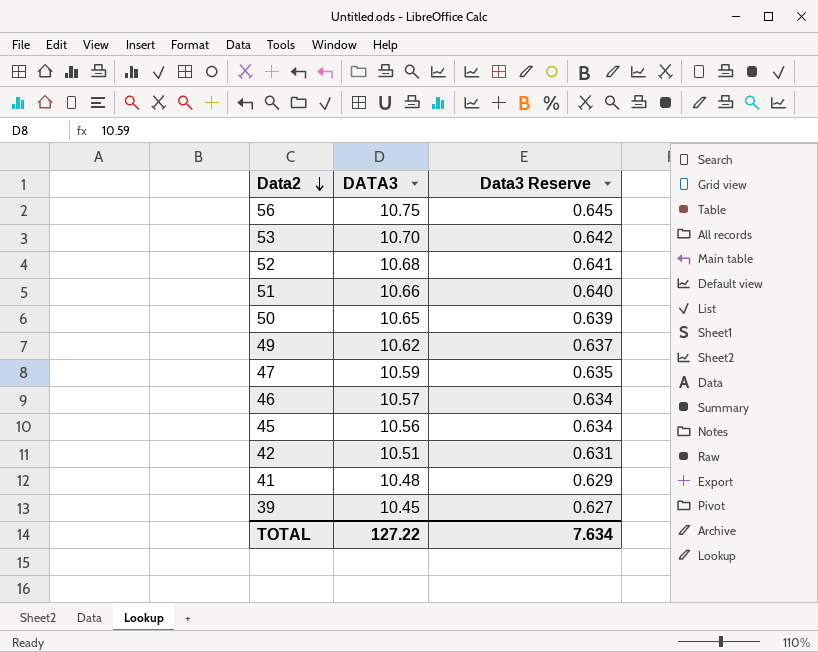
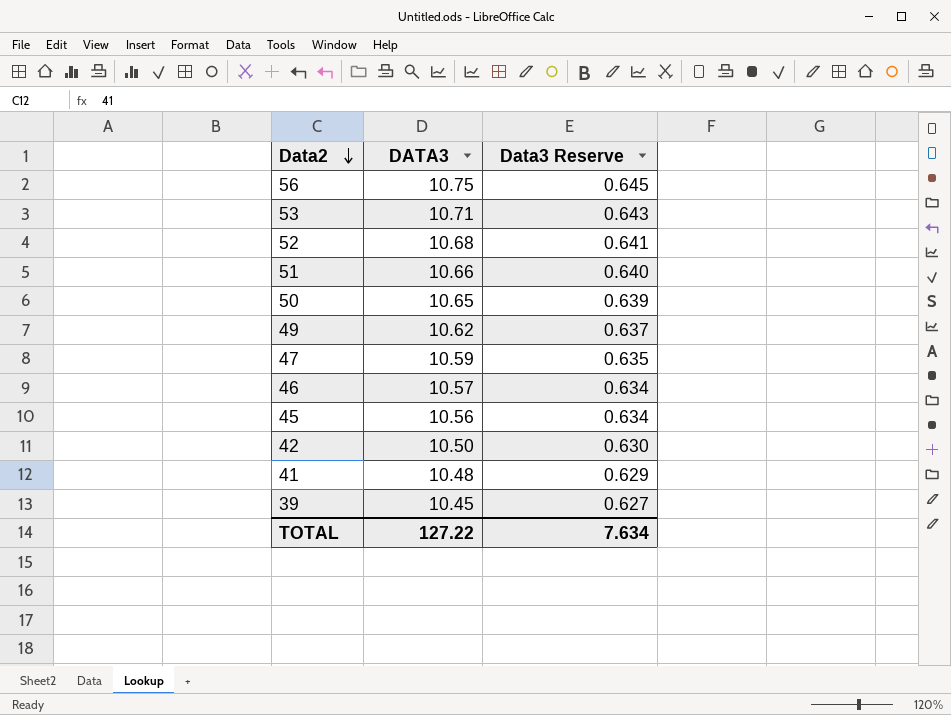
53 | DATA3: 10.70 -> 10.71
53 | Data3 Reserve: 0.642 -> 0.643
42 | DATA3: 10.51 -> 10.50
42 | Data3 Reserve: 0.631 -> 0.630

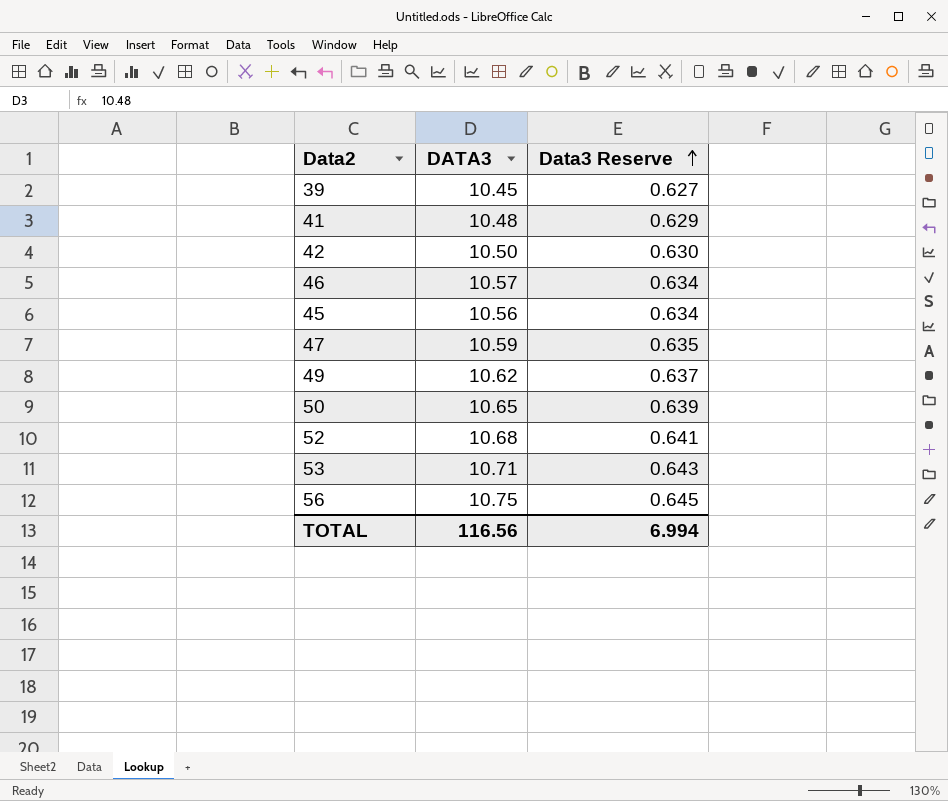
row order: Data2 descending -> Data3 Reserve ascending
row 51: 10.66 | 0.640 -> none
TOTAL | DATA3: 127.22 -> 116.56
TOTAL | Data3 Reserve: 7.634 -> 6.994

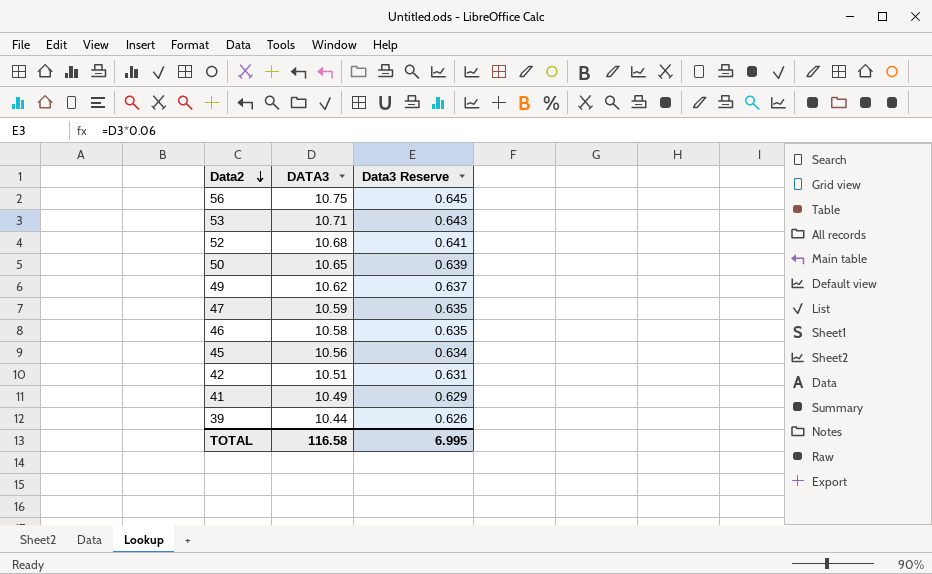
row order: Data3 Reserve ascending -> Data2 descending
46 | DATA3: 10.57 -> 10.58
46 | Data3 Reserve: 0.634 -> 0.635
42 | DATA3: 10.50 -> 10.51
42 | Data3 Reserve: 0.630 -> 0.631
41 | DATA3: 10.48 -> 10.49
39 | DATA3: 10.45 -> 10.44
39 | Data3 Reserve: 0.627 -> 0.626
TOTAL | DATA3: 116.56 -> 116.58
TOTAL | Data3 Reserve: 6.994 -> 6.995

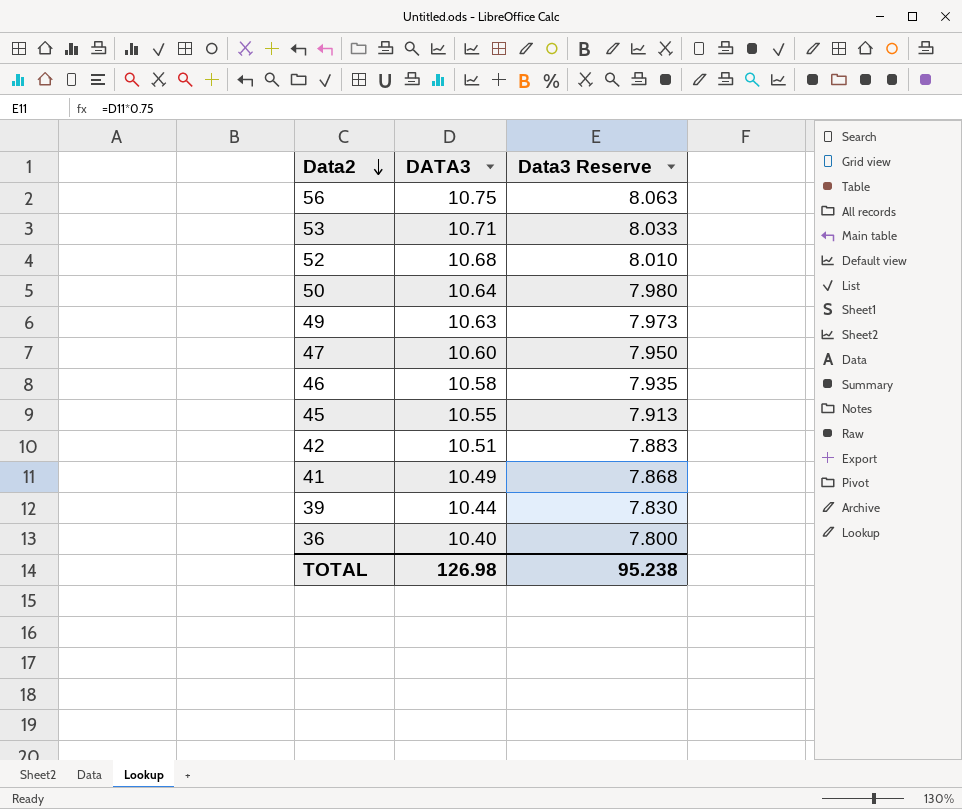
column Data3 Reserve | formula: [DATA3] * 0.06 -> [DATA3] * 0.75
50 | DATA3: 10.65 -> 10.64
49 | DATA3: 10.62 -> 10.63
47 | DATA3: 10.59 -> 10.60
45 | DATA3: 10.56 -> 10.55
row 36: none -> 10.40 | 7.800
TOTAL | DATA3: 116.58 -> 126.98
TOTAL | Data3 Reserve: 6.995 -> 95.238

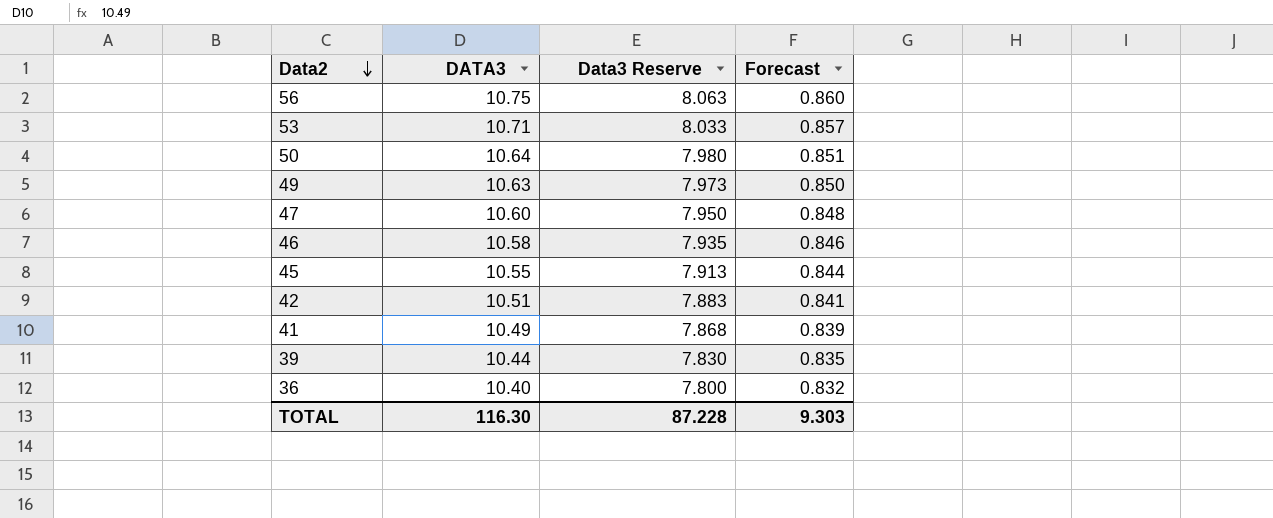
column Forecast | formula: none -> [DATA3] * 0.08
row 52: 10.68 | 8.010 -> none
TOTAL | DATA3: 126.98 -> 116.30
TOTAL | Data3 Reserve: 95.238 -> 87.228

